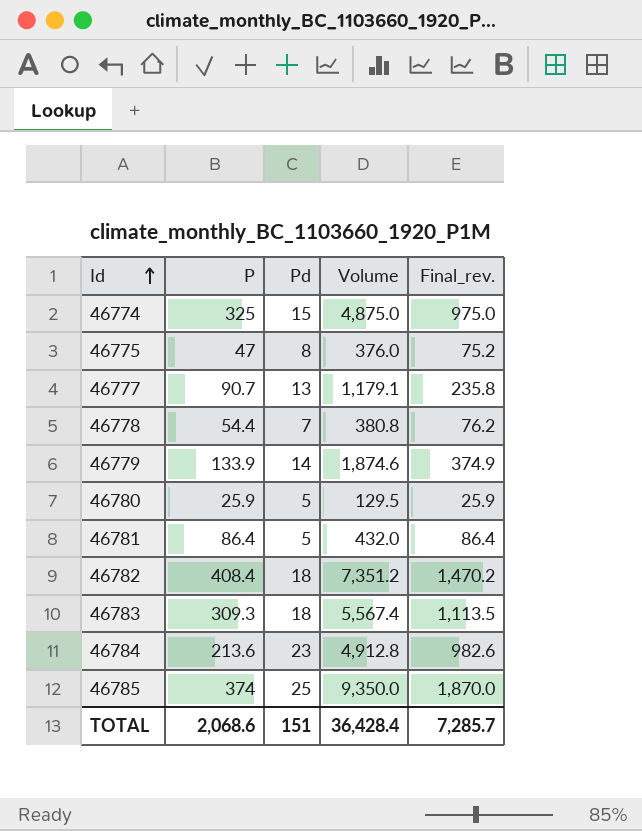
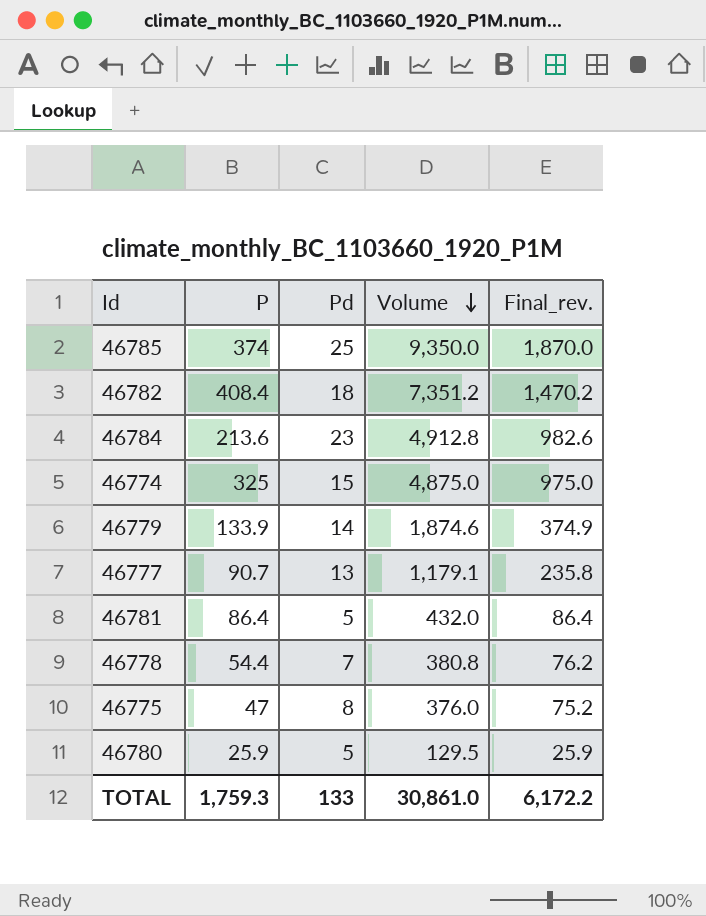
row order: Id ascending -> Volume descending
row 46783: 309.3 | 18 | 5,567.4 | 1,113.5 -> none
TOTAL | P: 2,068.6 -> 1,759.3
TOTAL | Pd: 151 -> 133
TOTAL | Volume: 36,428.4 -> 30,861.0
TOTAL | Final_rev.: 7,285.7 -> 6,172.2

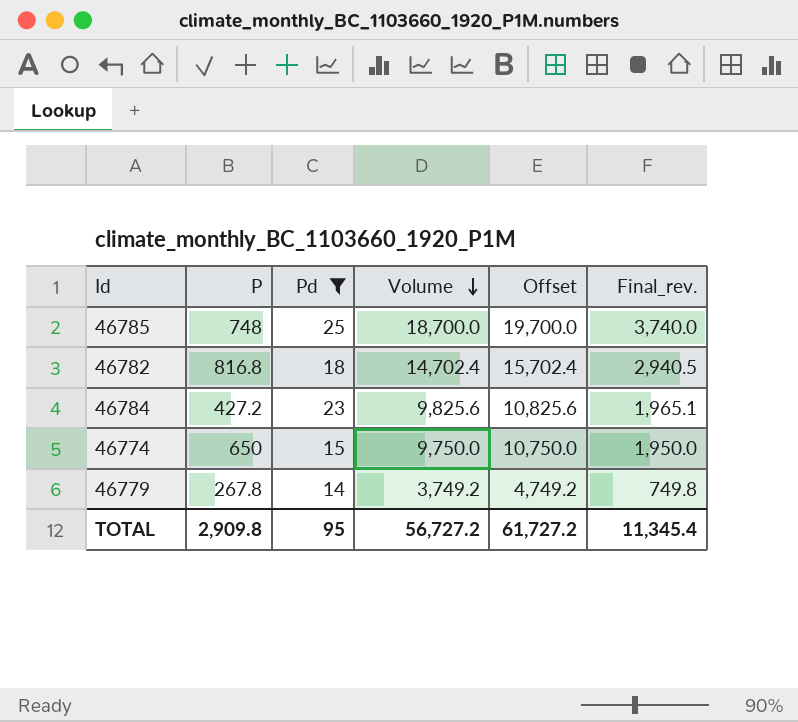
filter: none -> Pd >= 14
column Offset | formula: none -> [Volume] + 1000
46785 | P: 374 -> 748
46785 | Volume: 9,350.0 -> 18,700.0
46785 | Final_rev.: 1,870.0 -> 3,740.0
46782 | P: 408.4 -> 816.8
46782 | Volume: 7,351.2 -> 14,702.4
46782 | Final_rev.: 1,470.2 -> 2,940.5
46784 | P: 213.6 -> 427.2
46784 | Volume: 4,912.8 -> 9,825.6
46784 | Final_rev.: 982.6 -> 1,965.1
46774 | P: 325 -> 650
46774 | Volume: 4,875.0 -> 9,750.0
46774 | Final_rev.: 975.0 -> 1,950.0
46779 | P: 133.9 -> 267.8
46779 | Volume: 1,874.6 -> 3,749.2
46779 | Final_rev.: 374.9 -> 749.8
TOTAL | P: 1,759.3 -> 2,909.8
TOTAL | Pd: 133 -> 95
TOTAL | Volume: 30,861.0 -> 56,727.2
TOTAL | Final_rev.: 6,172.2 -> 11,345.4

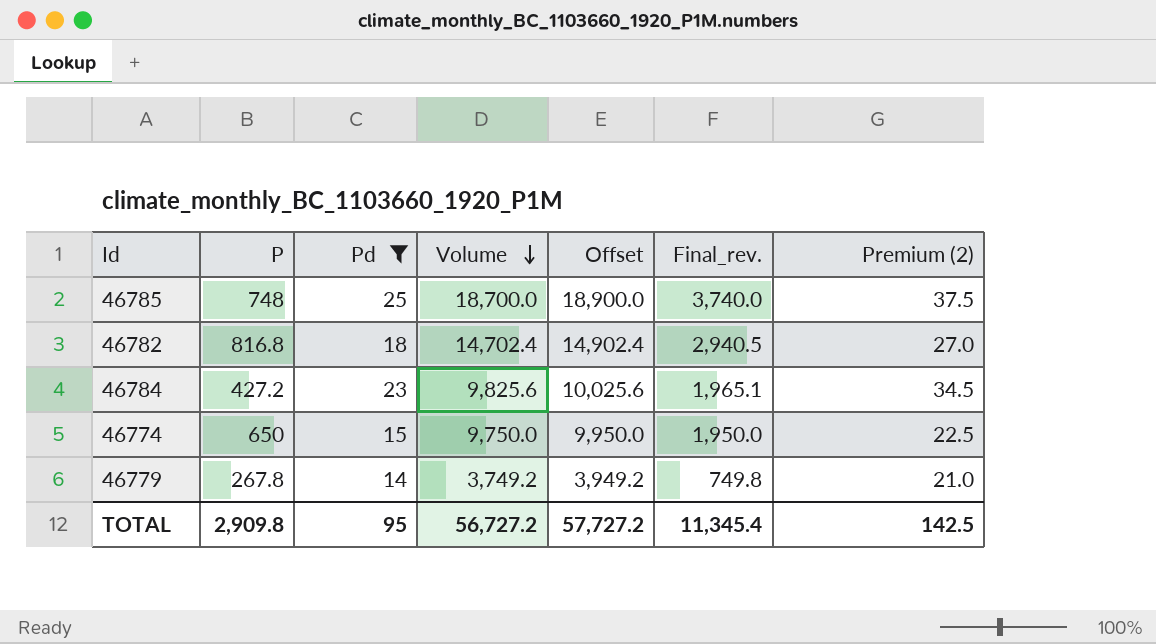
column Offset | formula: [Volume] + 1000 -> [Volume] + 200
column Premium (2) | formula: none -> [Pd] * 1.5
TOTAL | Offset: 61,727.2 -> 57,727.2

